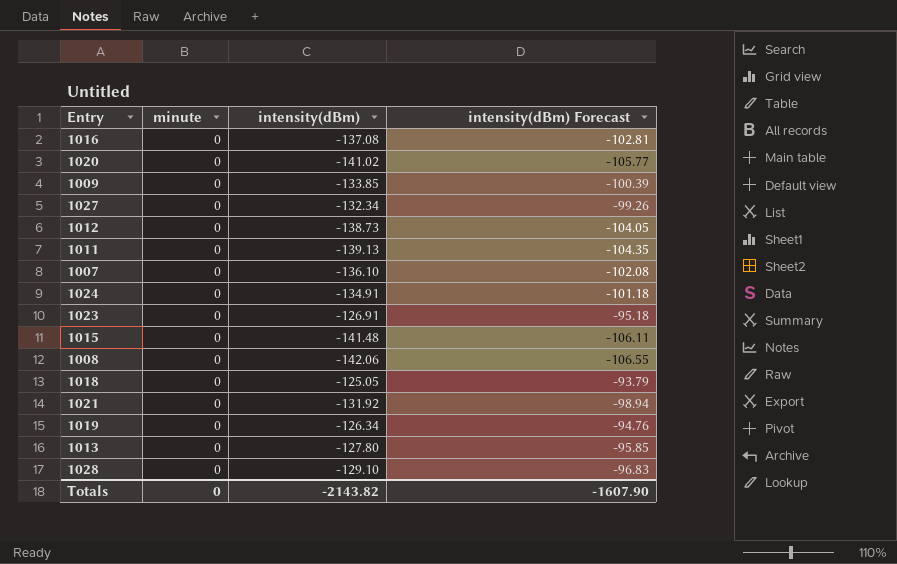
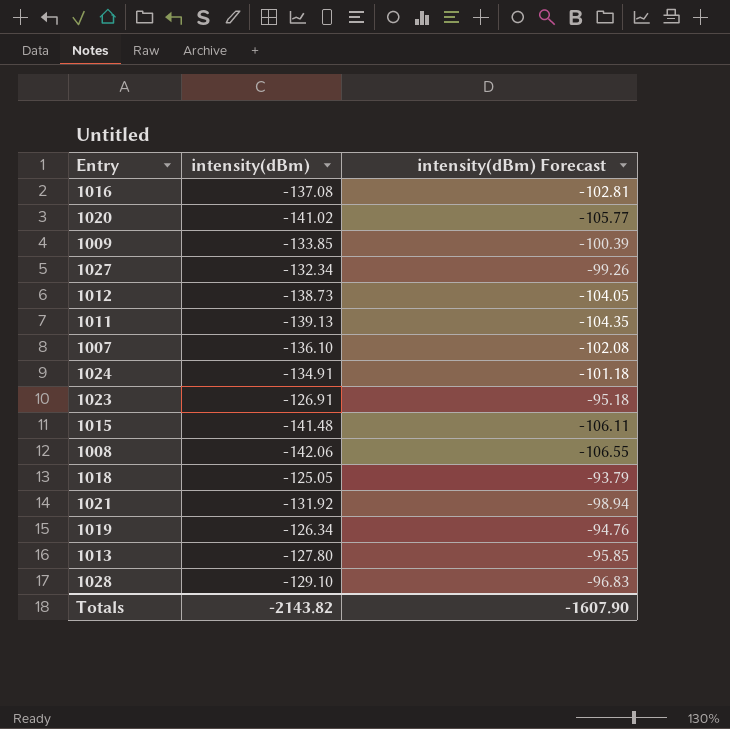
column minute | position: 2 -> none

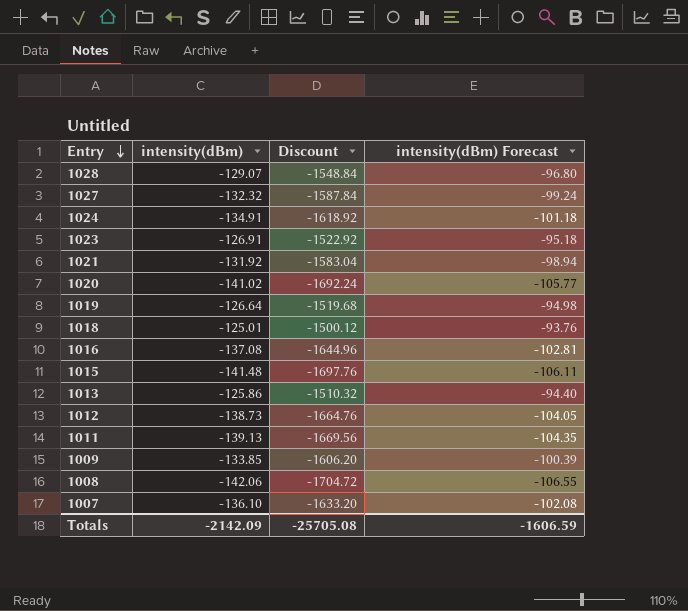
row order: none -> Entry descending
column Discount | formula: none -> [intensity(dBm)] * 12
1028 | intensity(dBm): -129.10 -> -129.07
1028 | intensity(dBm) Forecast: -96.83 -> -96.80
1027 | intensity(dBm): -132.34 -> -132.32
1027 | intensity(dBm) Forecast: -99.26 -> -99.24
1019 | intensity(dBm): -126.34 -> -126.64
1019 | intensity(dBm) Forecast: -94.76 -> -94.98
1018 | intensity(dBm): -125.05 -> -125.01
1018 | intensity(dBm) Forecast: -93.79 -> -93.76
1013 | intensity(dBm): -127.80 -> -125.86
1013 | intensity(dBm) Forecast: -95.85 -> -94.40
Totals | intensity(dBm): -2143.82 -> -2142.09
Totals | intensity(dBm) Forecast: -1607.90 -> -1606.59

